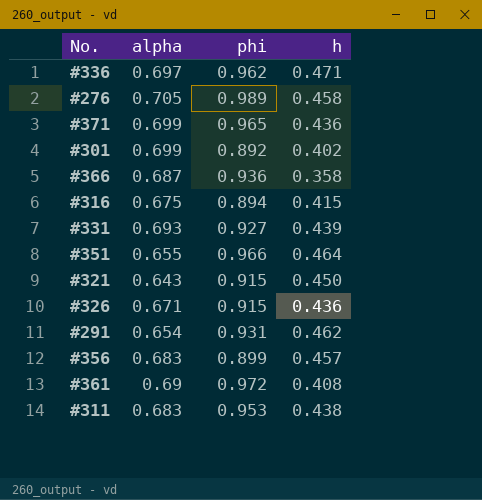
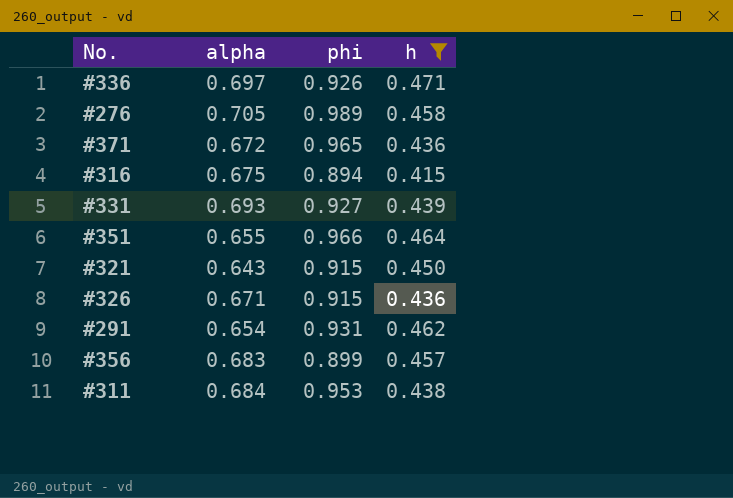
filter: none -> h >= 0.415
#336 | phi: 0.962 -> 0.926
#371 | alpha: 0.699 -> 0.672
#311 | alpha: 0.683 -> 0.684

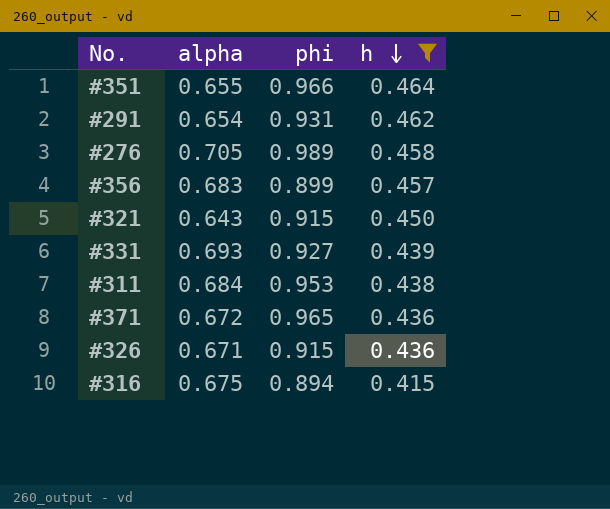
row order: none -> h descending
row #336: 0.697 | 0.926 | 0.471 -> none

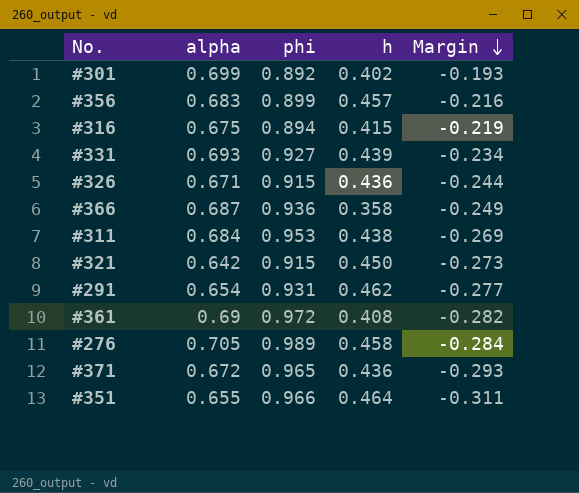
filter: h >= 0.415 -> none
row order: h descending -> Margin descending
column Margin | formula: none -> [alpha] - [phi]
#321 | alpha: 0.643 -> 0.642

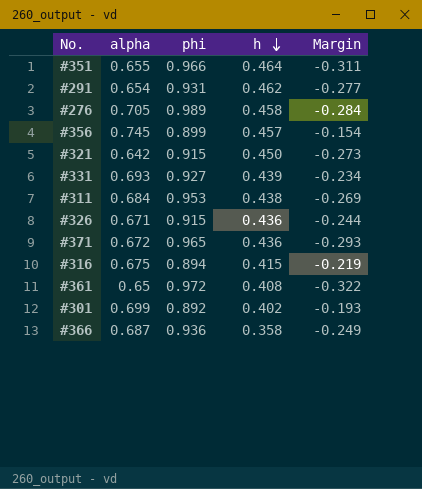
row order: Margin descending -> h descending
#356 | alpha: 0.683 -> 0.745
#356 | Margin: -0.216 -> -0.154
#361 | alpha: 0.69 -> 0.65
#361 | Margin: -0.282 -> -0.322

